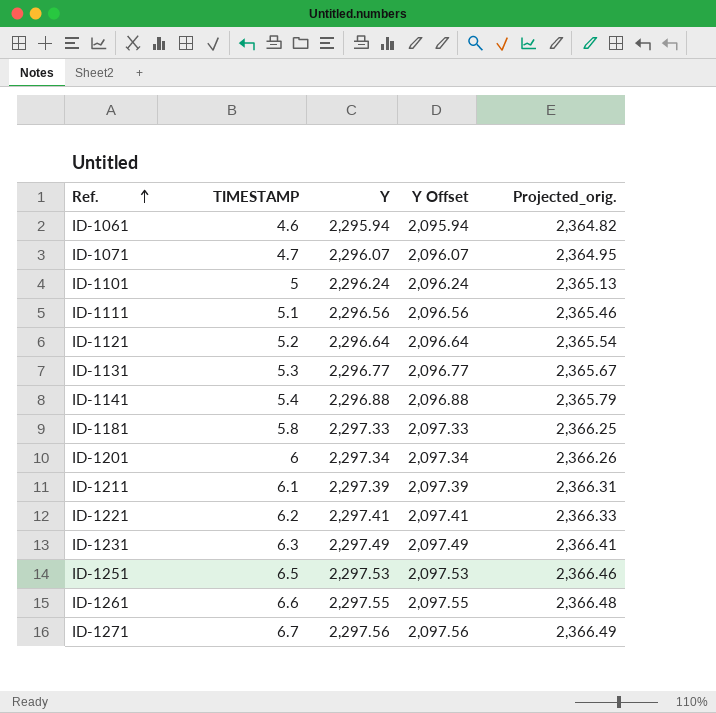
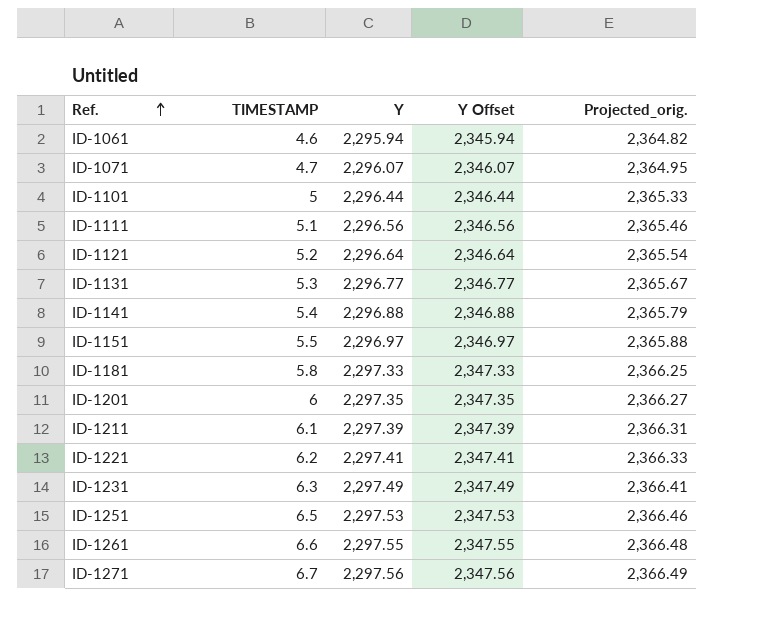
column Y Offset | formula: [Y] - 200 -> [Y] + 50
ID-1101 | Y: 2,296.24 -> 2,296.44
ID-1101 | Projected_orig.: 2,365.13 -> 2,365.33
row ID-1151: none -> 5.5 | 2,296.97 | 2,346.97 | 2,365.88
ID-1201 | Y: 2,297.34 -> 2,297.35
ID-1201 | Projected_orig.: 2,366.26 -> 2,366.27

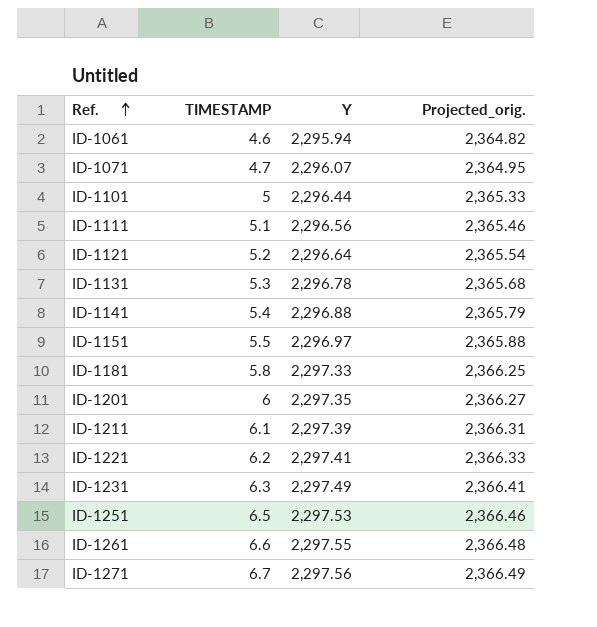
column Y Offset | formula: [Y] + 50 -> none
ID-1131 | Y: 2,296.77 -> 2,296.78
ID-1131 | Projected_orig.: 2,365.67 -> 2,365.68

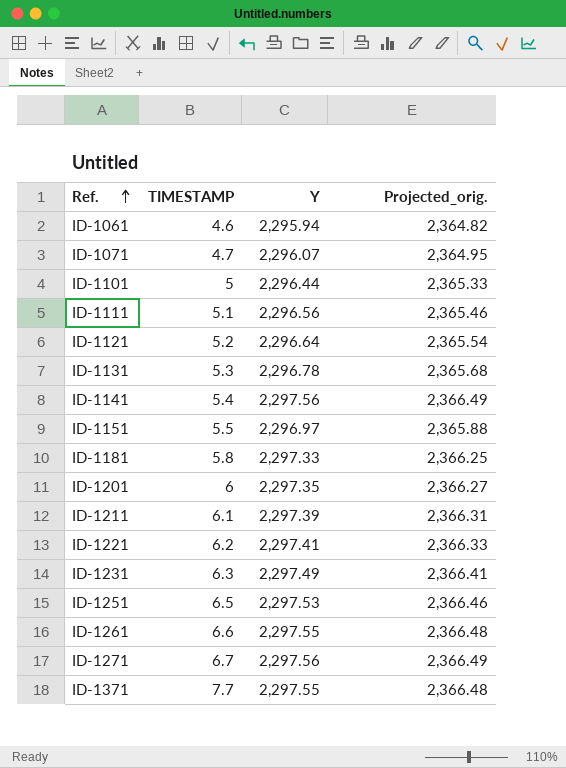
ID-1141 | Y: 2,296.88 -> 2,297.56
ID-1141 | Projected_orig.: 2,365.79 -> 2,366.49
row ID-1371: none -> 7.7 | 2,297.55 | 2,366.48

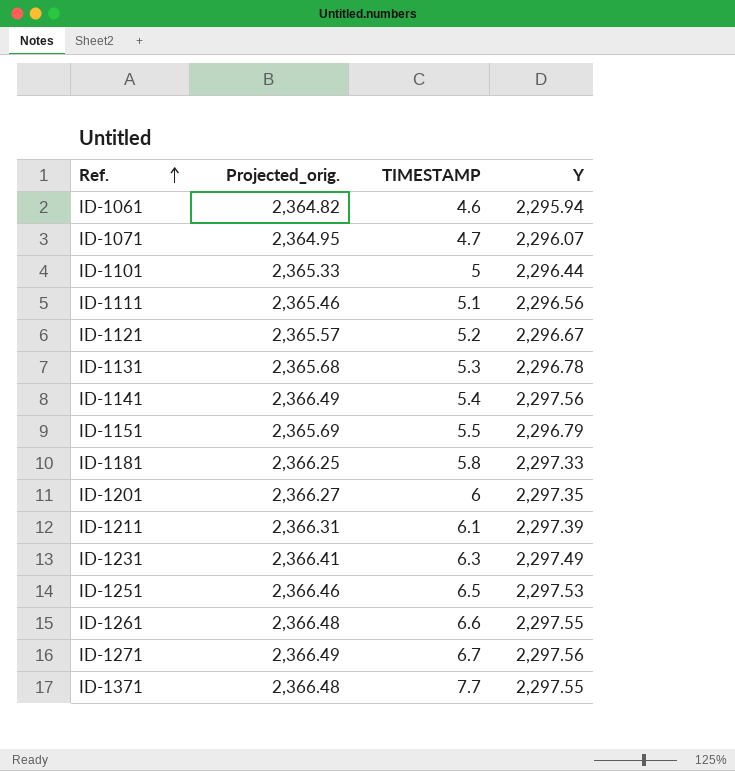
column Projected_orig. | position: 4 -> 2
row ID-1221: 6.2 | 2,297.41 | 2,366.33 -> none
ID-1121 | Projected_orig.: 2,365.54 -> 2,365.57
ID-1121 | Y: 2,296.64 -> 2,296.67
ID-1151 | Projected_orig.: 2,365.88 -> 2,365.69
ID-1151 | Y: 2,296.97 -> 2,296.79

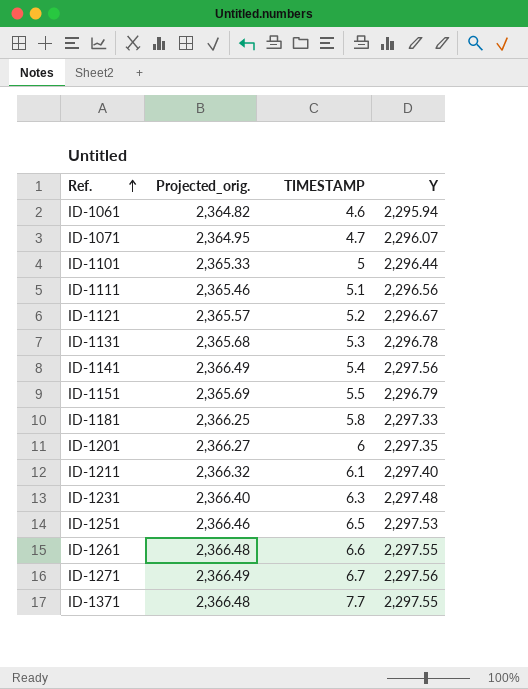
ID-1211 | Projected_orig.: 2,366.31 -> 2,366.32
ID-1211 | Y: 2,297.39 -> 2,297.40
ID-1231 | Projected_orig.: 2,366.41 -> 2,366.40
ID-1231 | Y: 2,297.49 -> 2,297.48

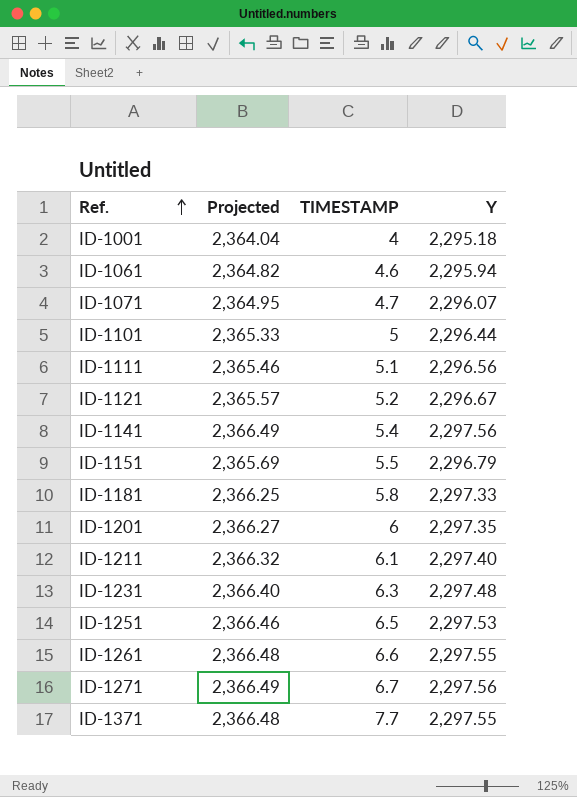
column name: Projected_orig. -> Projected
row ID-1131: 2,365.68 | 5.3 | 2,296.78 -> none
row ID-1001: none -> 2,364.04 | 4 | 2,295.18

